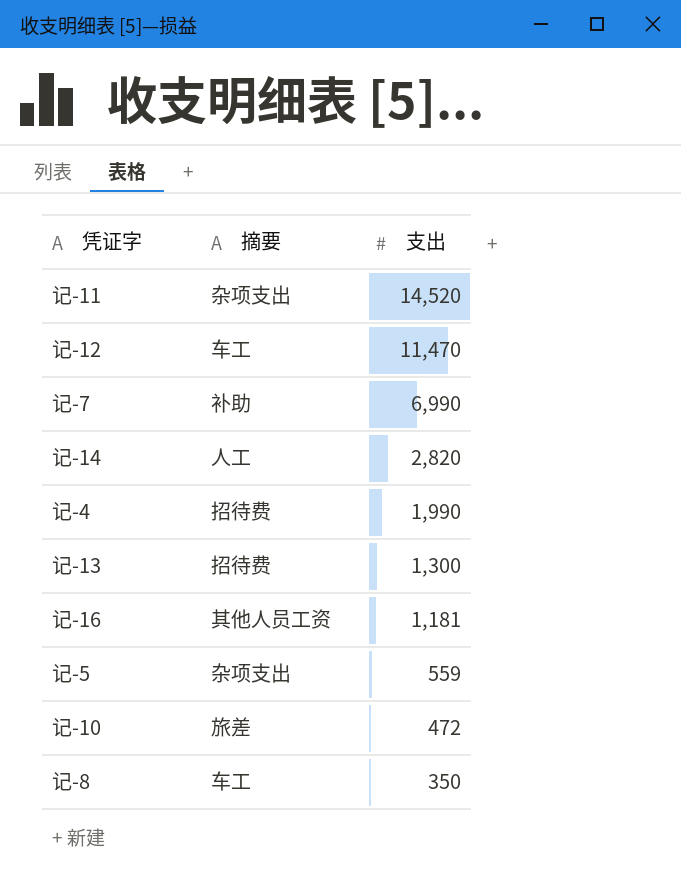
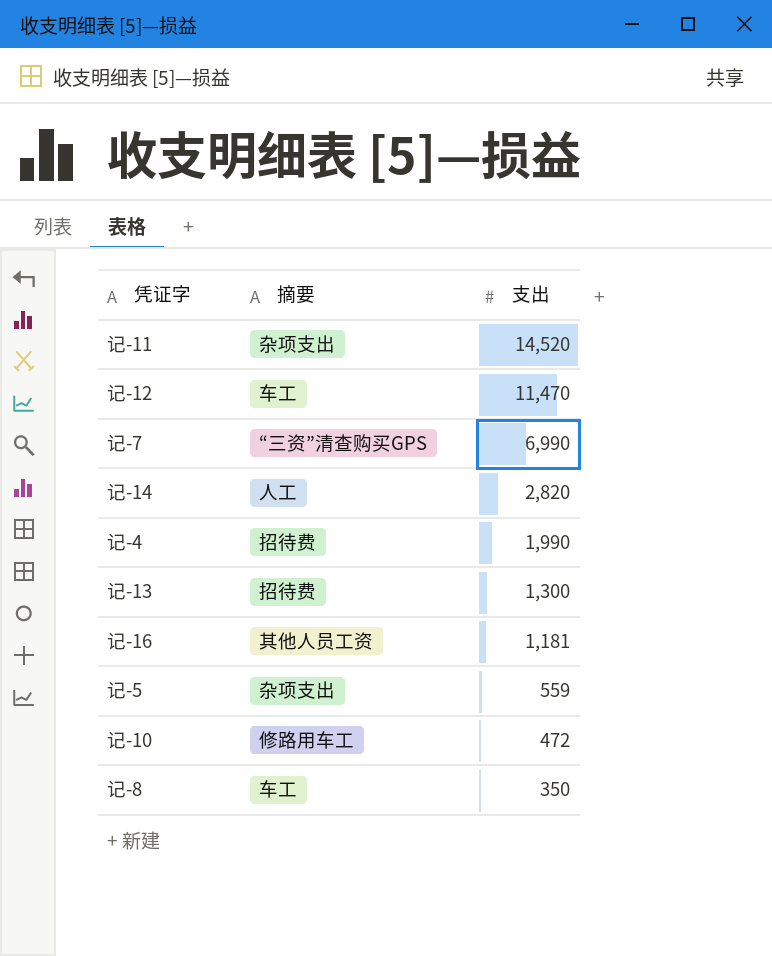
记-7 | 摘要: 补助 -> “三资”清查购买GPS
记-10 | 摘要: 旅差 -> 修路用车工

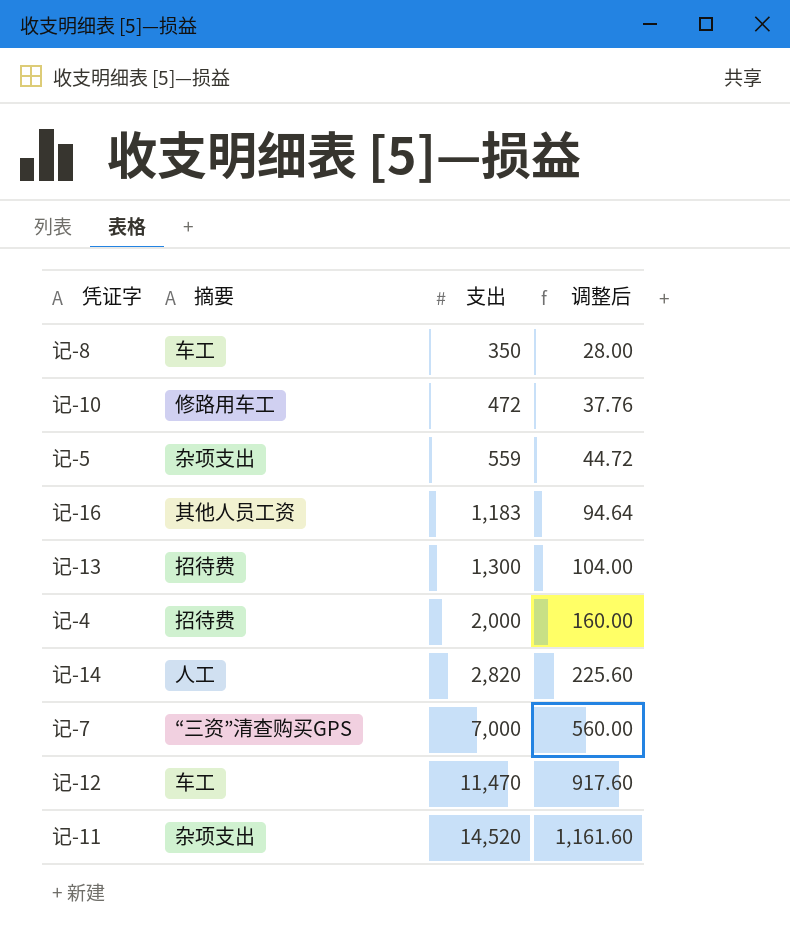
row order: 支出 descending -> 支出 ascending
column 调整后 | formula: none -> [支出] * 0.08
记-16 | 支出: 1,181 -> 1,183
记-4 | 支出: 1,990 -> 2,000
记-7 | 支出: 6,990 -> 7,000

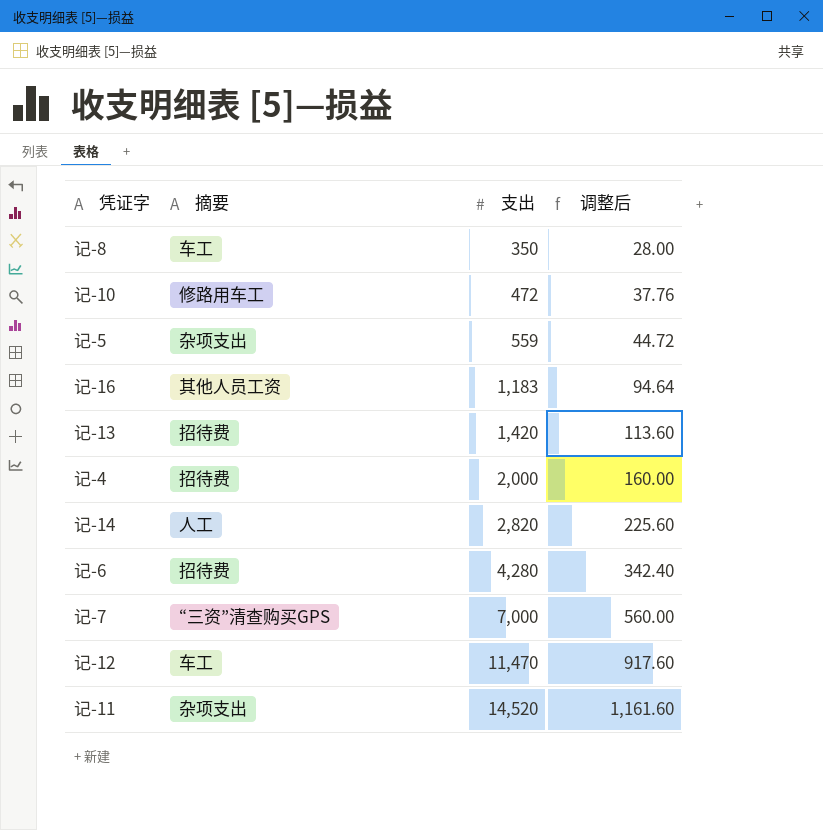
记-13 | 支出: 1,300 -> 1,420
记-13 | 调整后: 104.00 -> 113.60
row 记-6: none -> 招待费 | 4,280 | 342.40

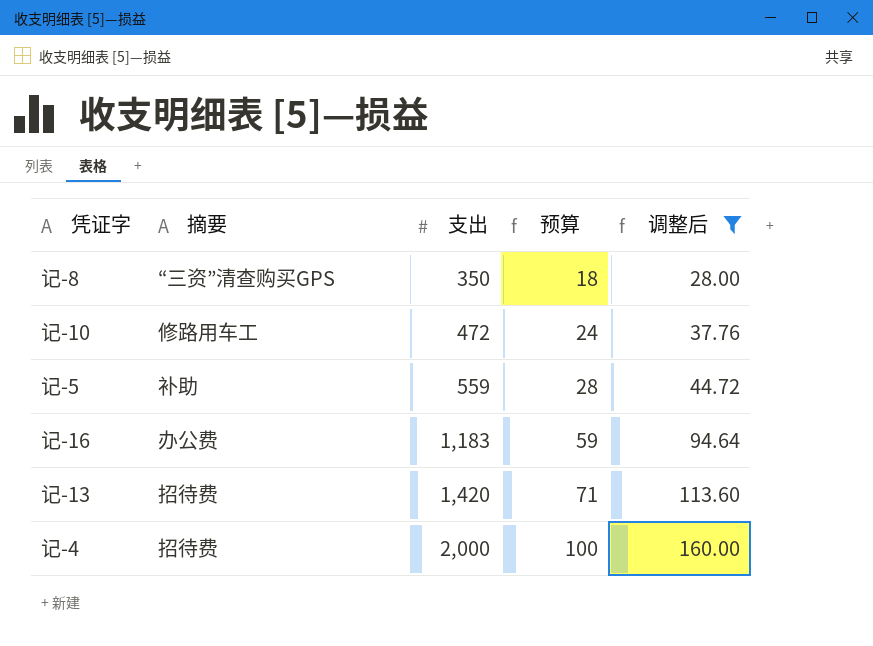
filter: none -> 调整后 <= 160.00
column 预算 | formula: none -> [支出] * 0.05
记-8 | 摘要: 车工 -> “三资”清查购买GPS
记-5 | 摘要: 杂项支出 -> 补助
记-16 | 摘要: 其他人员工资 -> 办公费

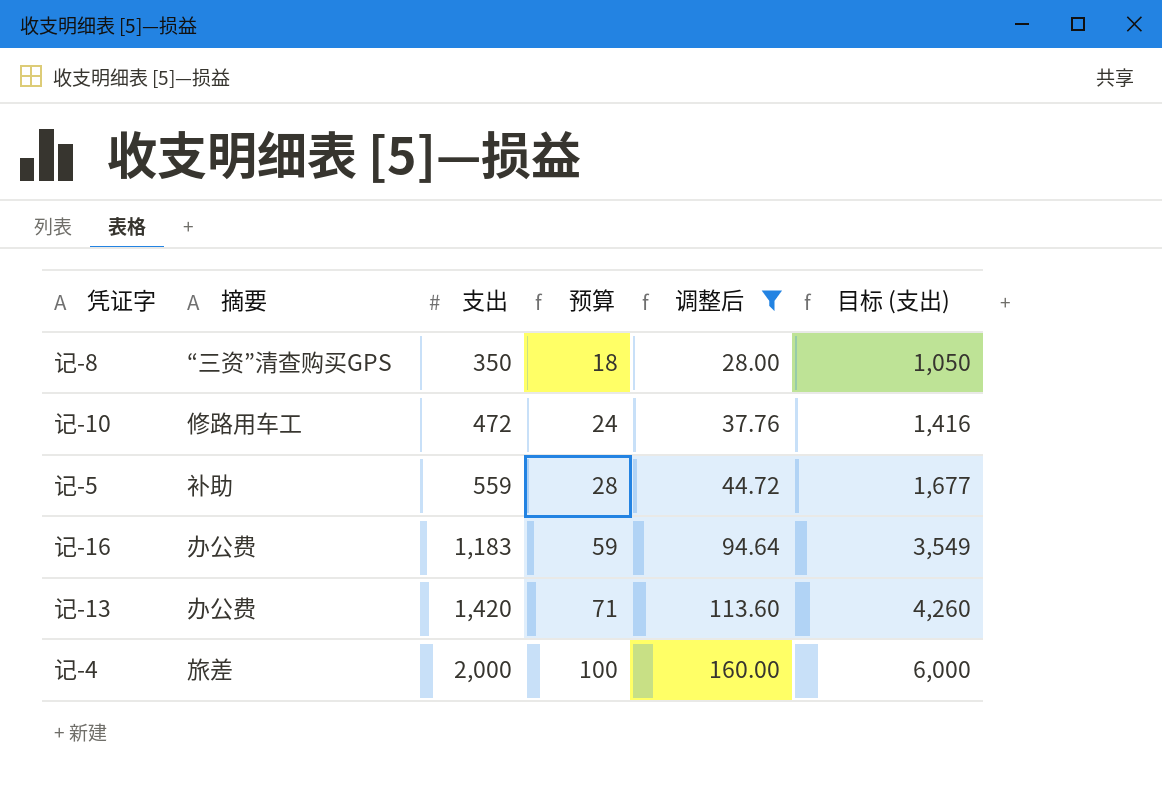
column 目标 (支出) | formula: none -> [支出] * 3
记-13 | 摘要: 招待费 -> 办公费
记-4 | 摘要: 招待费 -> 旅差

